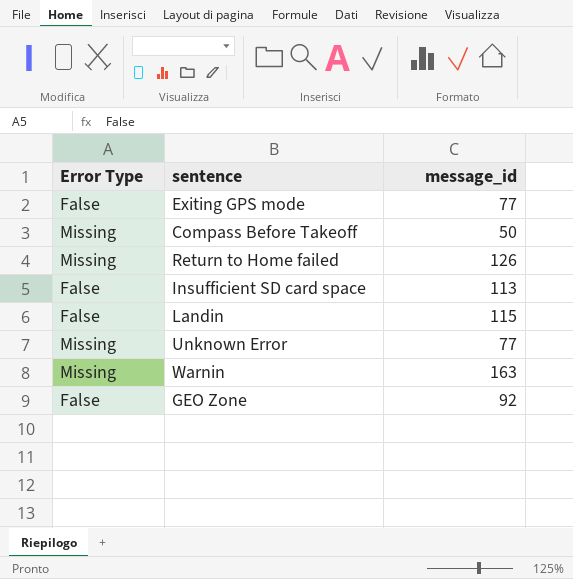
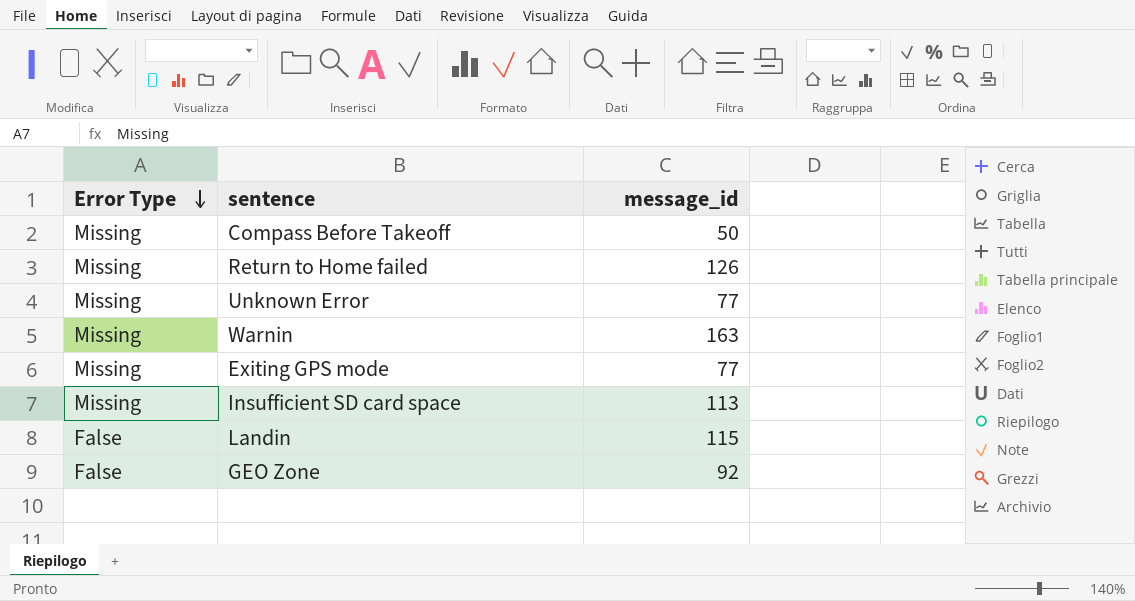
row order: none -> Error Type descending
Exiting GPS mode | Error Type: False -> Missing
Insufficient SD card space | Error Type: False -> Missing

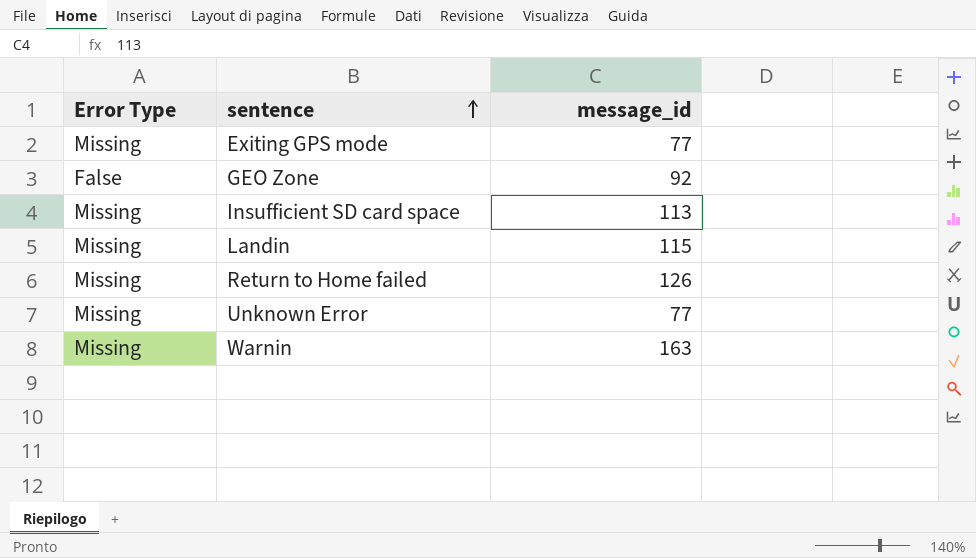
row order: Error Type descending -> sentence ascending
row Compass Before Takeoff: Missing | 50 -> none
Landin | Error Type: False -> Missing

